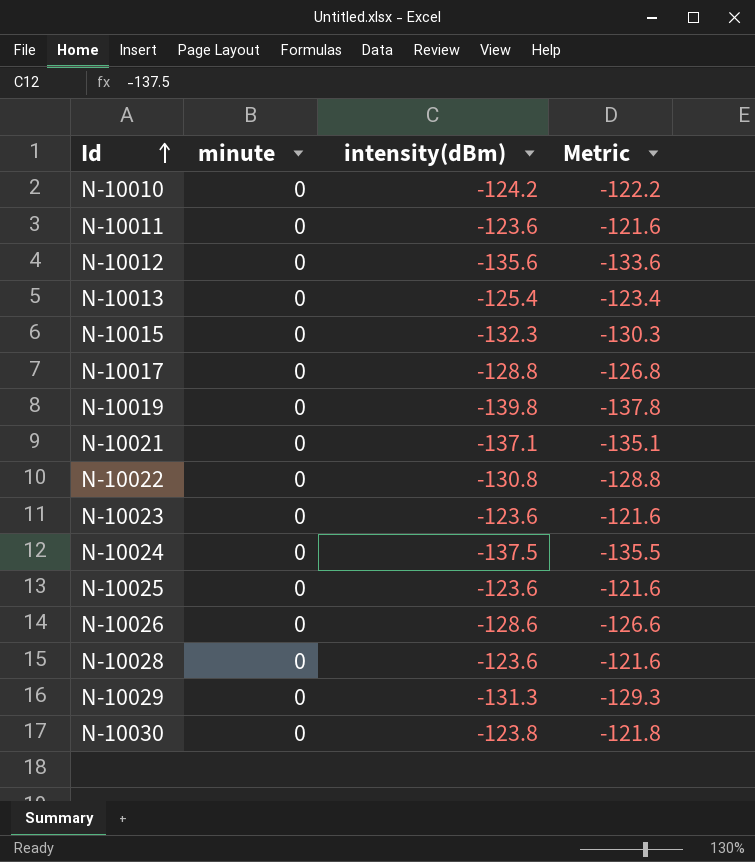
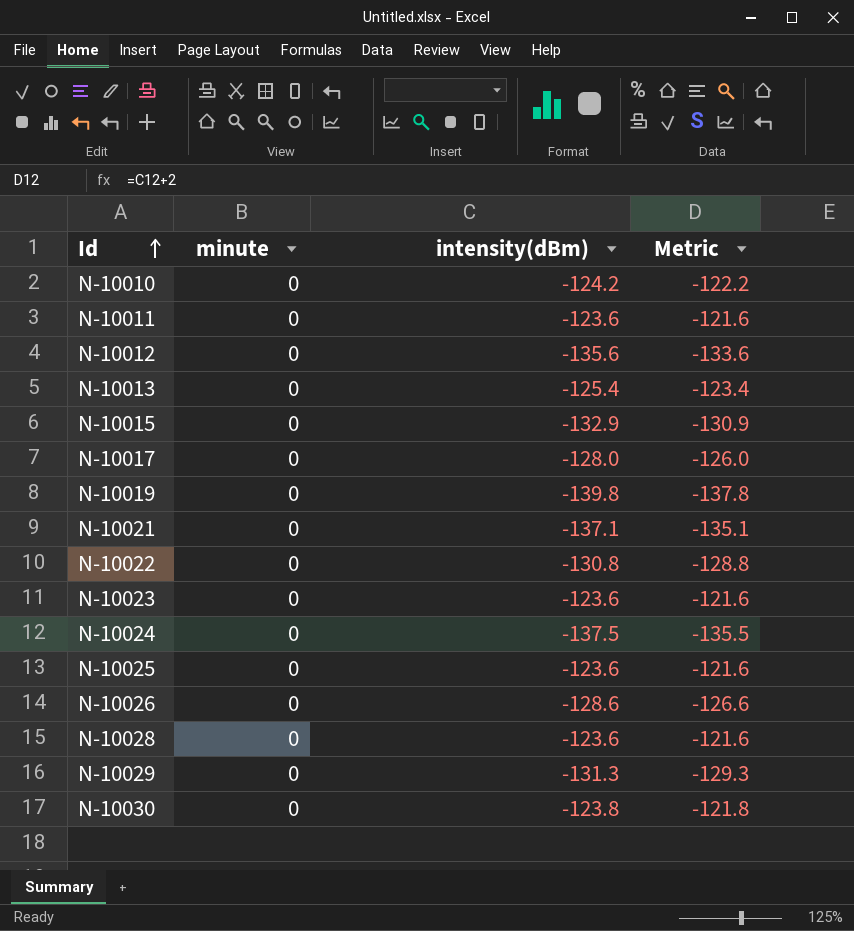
N-10015 | intensity(dBm): -132.3 -> -132.9
N-10015 | Metric: -130.3 -> -130.9
N-10017 | intensity(dBm): -128.8 -> -128.0
N-10017 | Metric: -126.8 -> -126.0

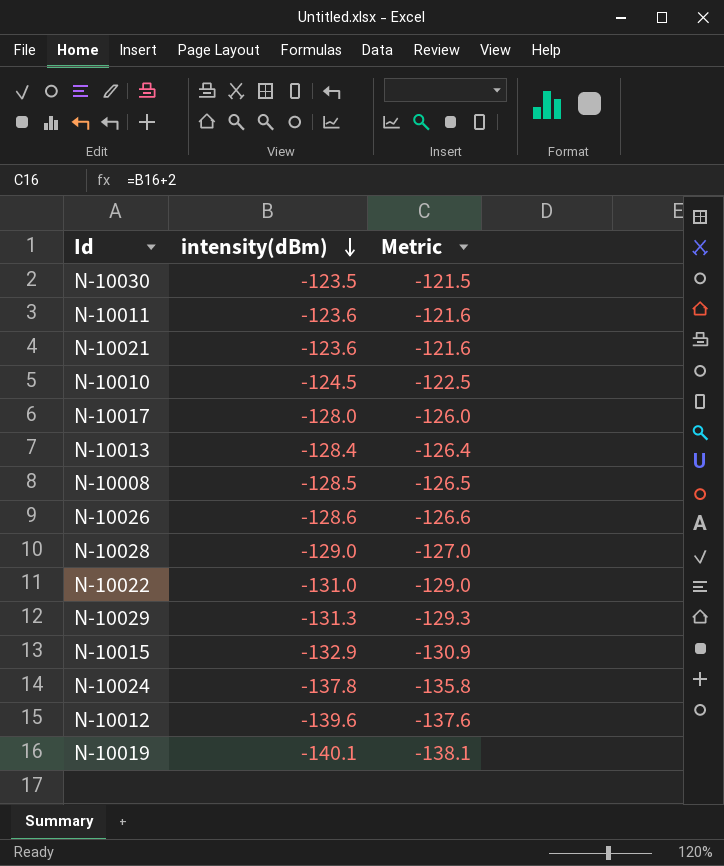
row order: Id ascending -> intensity(dBm) descending
column minute | position: 2 -> none
row N-10023: 0 | -123.6 | -121.6 -> none
row N-10025: 0 | -123.6 | -121.6 -> none
N-10030 | intensity(dBm): -123.8 -> -123.5
N-10030 | Metric: -121.8 -> -121.5
N-10021 | intensity(dBm): -137.1 -> -123.6
N-10021 | Metric: -135.1 -> -121.6
N-10010 | intensity(dBm): -124.2 -> -124.5
N-10010 | Metric: -122.2 -> -122.5
N-10013 | intensity(dBm): -125.4 -> -128.4
N-10013 | Metric: -123.4 -> -126.4
row N-10008: none -> -128.5 | -126.5
N-10028 | intensity(dBm): -123.6 -> -129.0
N-10028 | Metric: -121.6 -> -127.0
N-10022 | intensity(dBm): -130.8 -> -131.0
N-10022 | Metric: -128.8 -> -129.0
N-10024 | intensity(dBm): -137.5 -> -137.8
N-10024 | Metric: -135.5 -> -135.8
N-10012 | intensity(dBm): -135.6 -> -139.6
N-10012 | Metric: -133.6 -> -137.6
N-10019 | intensity(dBm): -139.8 -> -140.1
N-10019 | Metric: -137.8 -> -138.1

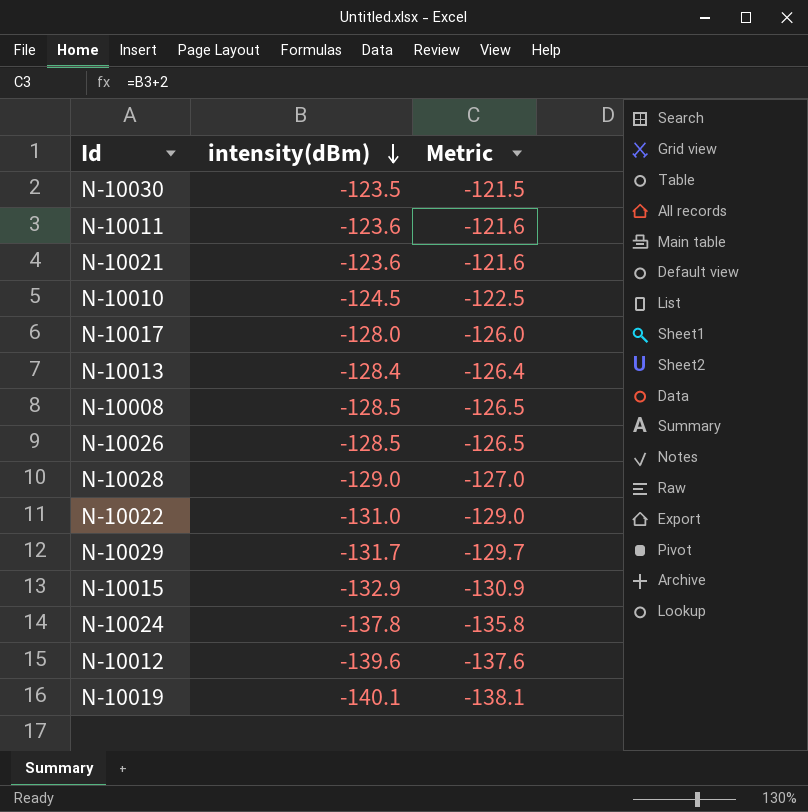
N-10026 | intensity(dBm): -128.6 -> -128.5
N-10026 | Metric: -126.6 -> -126.5
N-10029 | intensity(dBm): -131.3 -> -131.7
N-10029 | Metric: -129.3 -> -129.7

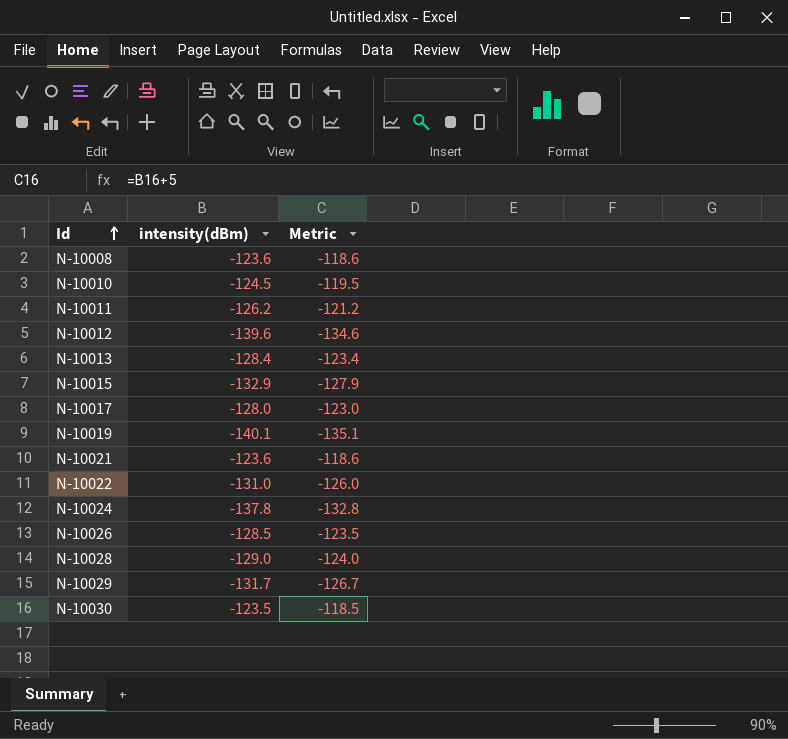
row order: intensity(dBm) descending -> Id ascending
column Metric | formula: [intensity(dBm)] + 2 -> [intensity(dBm)] + 5
N-10008 | intensity(dBm): -128.5 -> -123.6
N-10011 | intensity(dBm): -123.6 -> -126.2

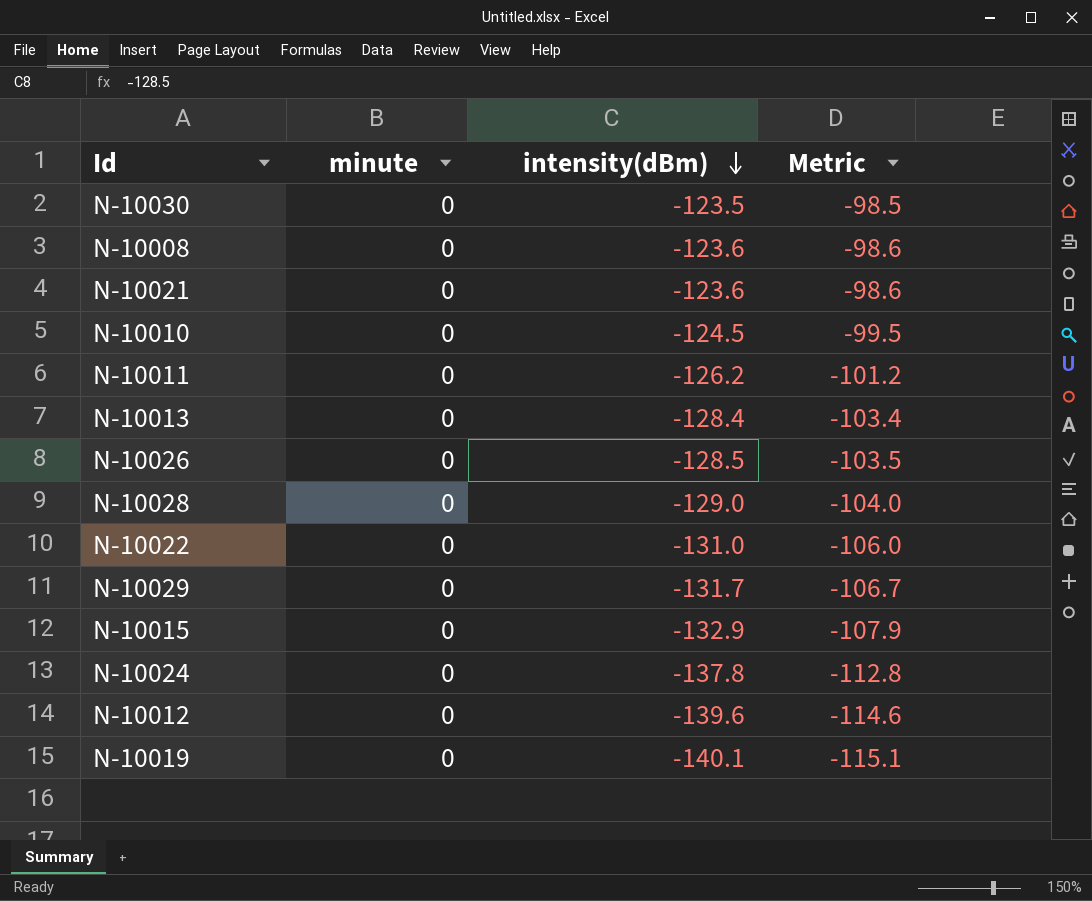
row order: Id ascending -> intensity(dBm) descending
column minute | position: none -> 2
column Metric | formula: [intensity(dBm)] + 5 -> [intensity(dBm)] + 25
row N-10017: -128.0 | -123.0 -> none

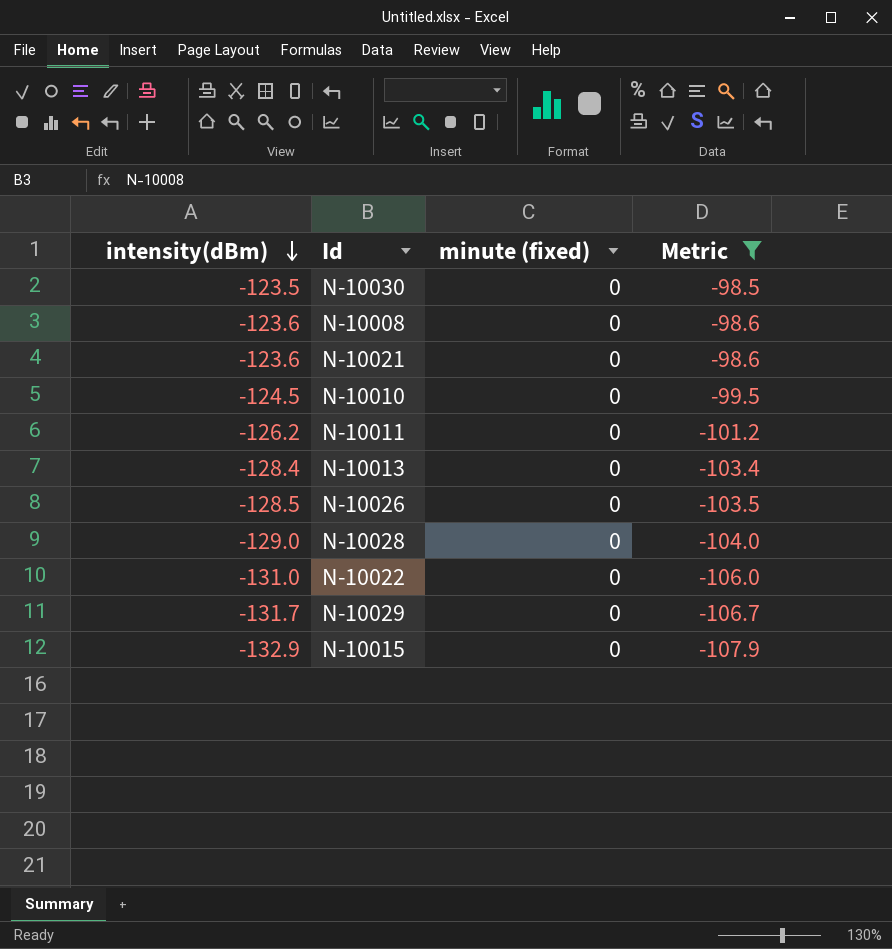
filter: none -> Metric >= -107.9
column intensity(dBm) | position: 3 -> 1
column name: minute -> minute (fixed)

